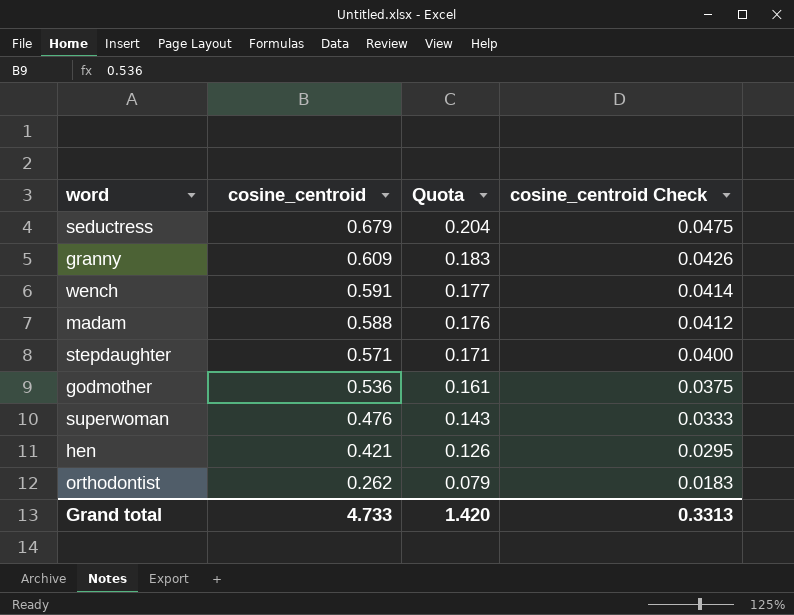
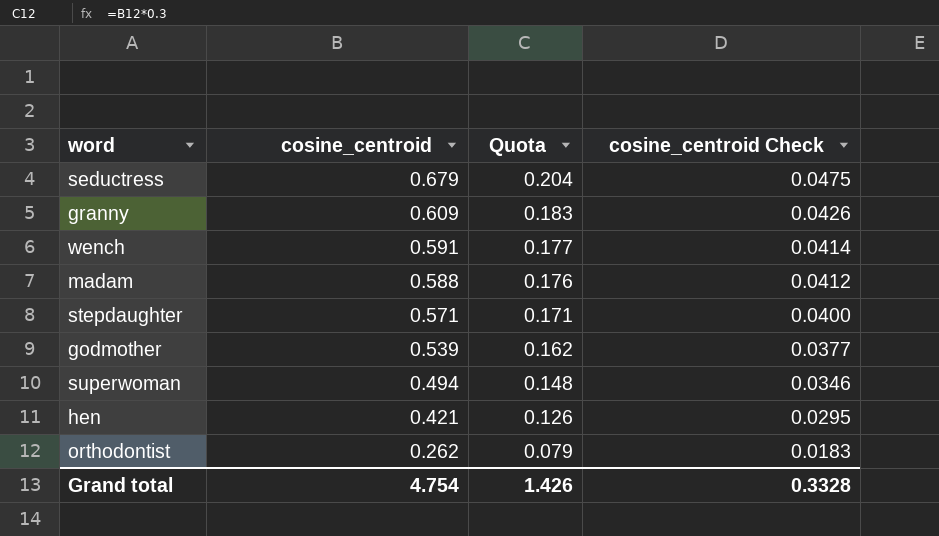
godmother | cosine_centroid: 0.536 -> 0.539
godmother | Quota: 0.161 -> 0.162
godmother | cosine_centroid Check: 0.0375 -> 0.0377
superwoman | cosine_centroid: 0.476 -> 0.494
superwoman | Quota: 0.143 -> 0.148
superwoman | cosine_centroid Check: 0.0333 -> 0.0346
Grand total | cosine_centroid: 4.733 -> 4.754
Grand total | Quota: 1.420 -> 1.426
Grand total | cosine_centroid Check: 0.3313 -> 0.3328

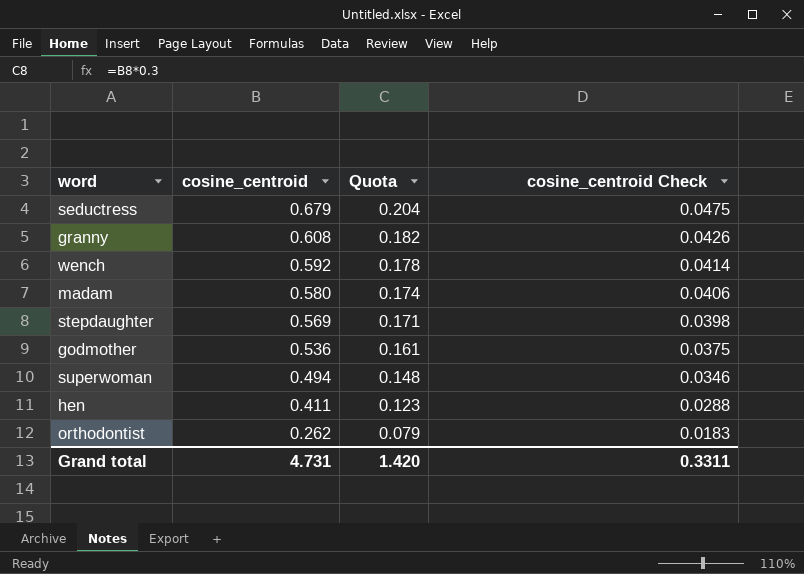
granny | cosine_centroid: 0.609 -> 0.608
granny | Quota: 0.183 -> 0.182
wench | cosine_centroid: 0.591 -> 0.592
wench | Quota: 0.177 -> 0.178
madam | cosine_centroid: 0.588 -> 0.580
madam | Quota: 0.176 -> 0.174
madam | cosine_centroid Check: 0.0412 -> 0.0406
stepdaughter | cosine_centroid: 0.571 -> 0.569
stepdaughter | cosine_centroid Check: 0.0400 -> 0.0398
godmother | cosine_centroid: 0.539 -> 0.536
godmother | Quota: 0.162 -> 0.161
godmother | cosine_centroid Check: 0.0377 -> 0.0375
hen | cosine_centroid: 0.421 -> 0.411
hen | Quota: 0.126 -> 0.123
hen | cosine_centroid Check: 0.0295 -> 0.0288
Grand total | cosine_centroid: 4.754 -> 4.731
Grand total | Quota: 1.426 -> 1.420
Grand total | cosine_centroid Check: 0.3328 -> 0.3311

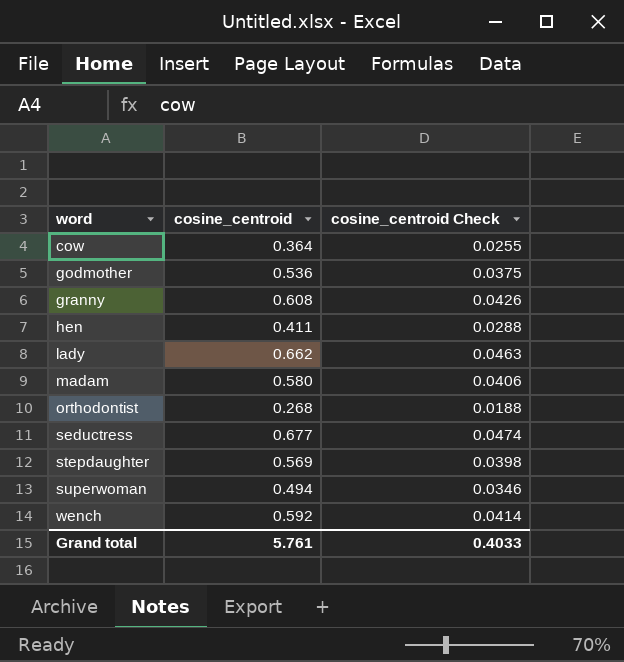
row order: cosine_centroid descending -> word ascending
column Quota | formula: [cosine_centroid] * 0.3 -> none
row cow: none -> 0.364 | 0.0255
row lady: none -> 0.662 | 0.0463
orthodontist | cosine_centroid: 0.262 -> 0.268
orthodontist | cosine_centroid Check: 0.0183 -> 0.0188
seductress | cosine_centroid: 0.679 -> 0.677
seductress | cosine_centroid Check: 0.0475 -> 0.0474
Grand total | cosine_centroid: 4.731 -> 5.761
Grand total | cosine_centroid Check: 0.3311 -> 0.4033

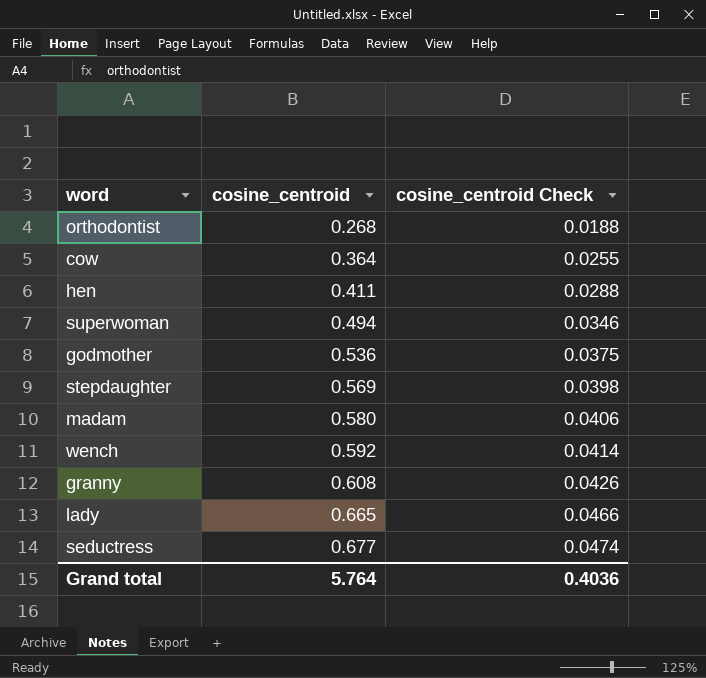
row order: word ascending -> cosine_centroid ascending
lady | cosine_centroid: 0.662 -> 0.665
lady | cosine_centroid Check: 0.0463 -> 0.0466
Grand total | cosine_centroid: 5.761 -> 5.764
Grand total | cosine_centroid Check: 0.4033 -> 0.4036

